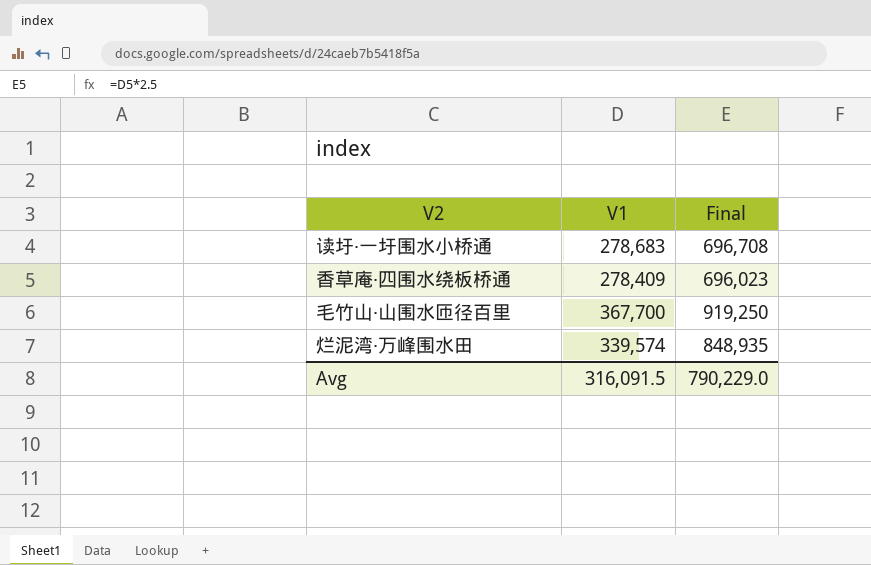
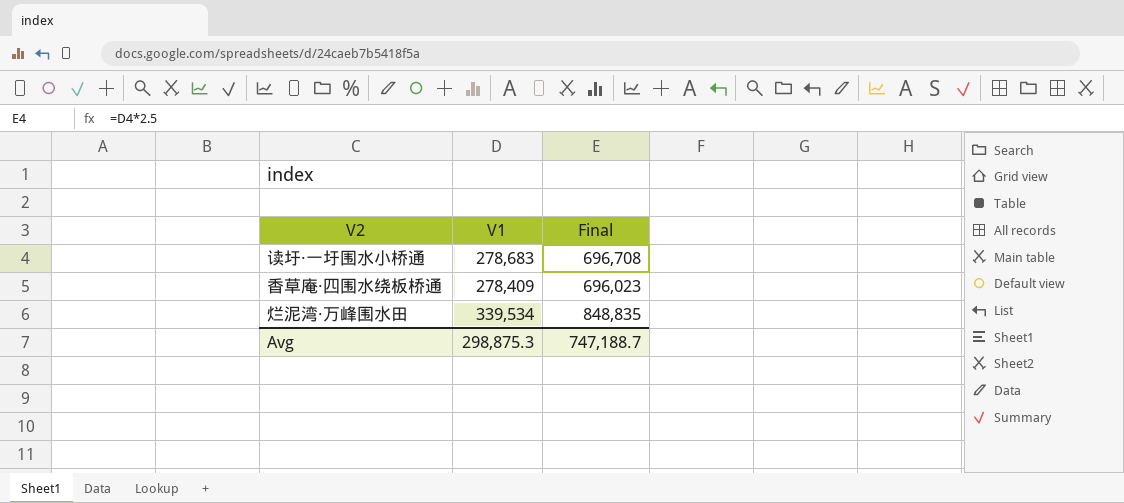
row 毛竹山·山围水匝径百里: 367,700 | 919,250 -> none
烂泥湾·万峰围水田 | V1: 339,574 -> 339,534
烂泥湾·万峰围水田 | Final: 848,935 -> 848,835
Avg | V1: 316,091.5 -> 298,875.3
Avg | Final: 790,229.0 -> 747,188.7

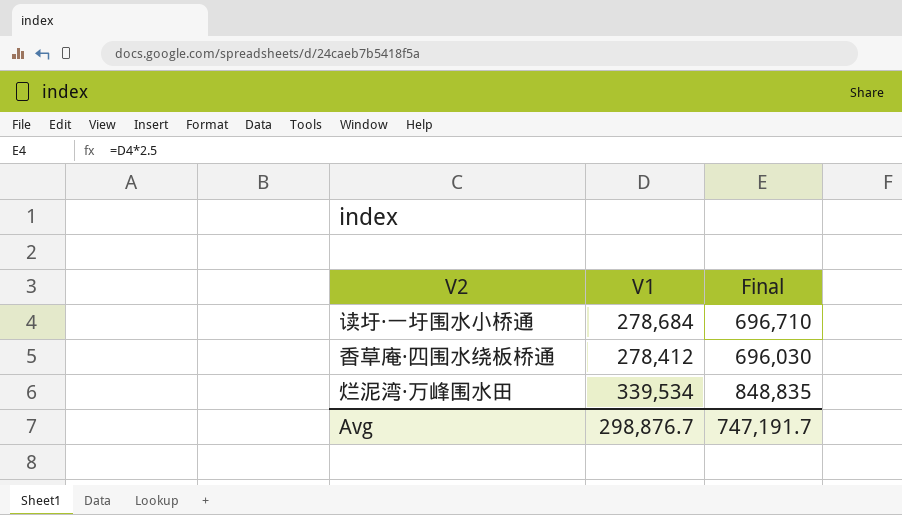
读圩·一圩围水小桥通 | V1: 278,683 -> 278,684
读圩·一圩围水小桥通 | Final: 696,708 -> 696,710
香草庵·四围水绕板桥通 | V1: 278,409 -> 278,412
香草庵·四围水绕板桥通 | Final: 696,023 -> 696,030
Avg | V1: 298,875.3 -> 298,876.7
Avg | Final: 747,188.7 -> 747,191.7

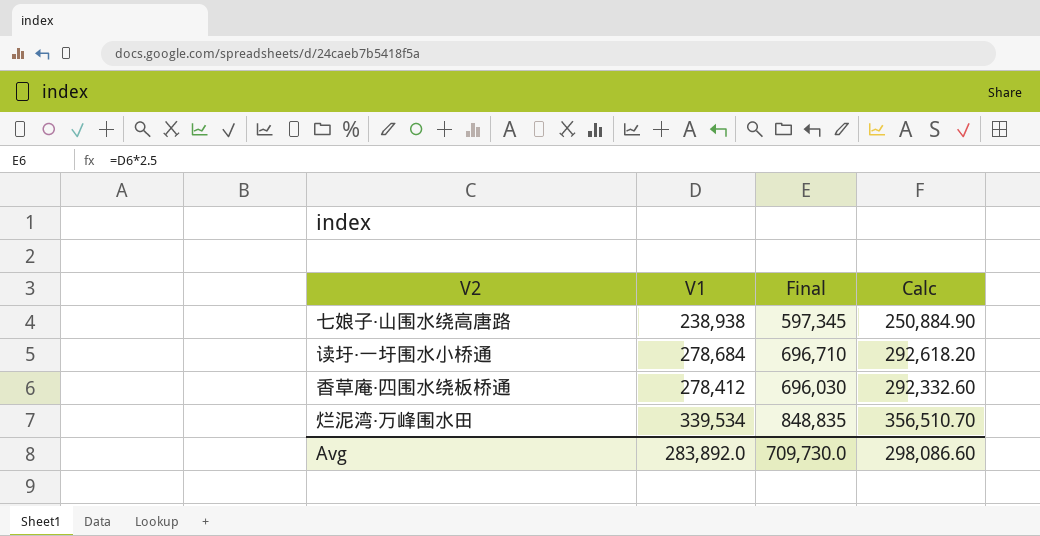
column Calc | formula: none -> [V1] * 1.05
row 七娘子·山围水绕高唐路: none -> 238,938 | 597,345 | 250,884.90
Avg | V1: 298,876.7 -> 283,892.0
Avg | Final: 747,191.7 -> 709,730.0

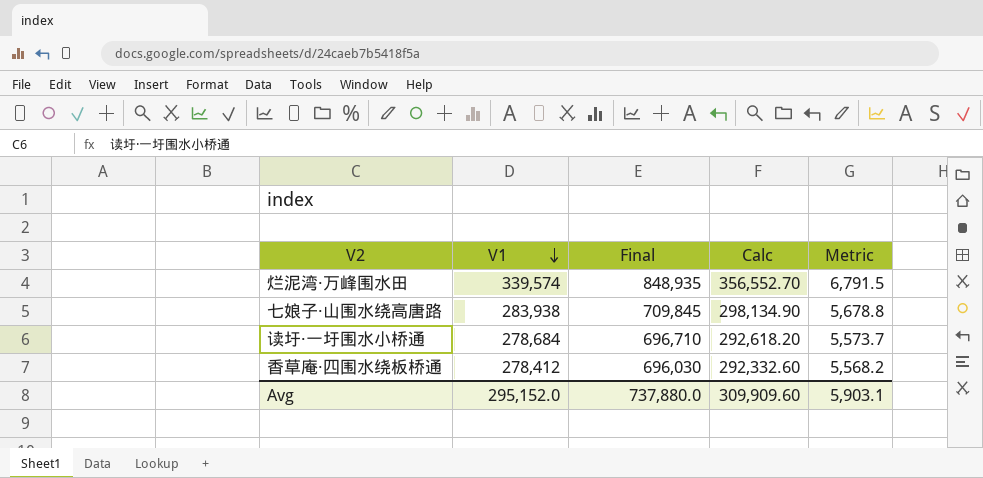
row order: none -> V1 descending
column Metric | formula: none -> [V1] * 0.02
烂泥湾·万峰围水田 | V1: 339,534 -> 339,574
烂泥湾·万峰围水田 | Final: 848,835 -> 848,935
烂泥湾·万峰围水田 | Calc: 356,510.70 -> 356,552.70
七娘子·山围水绕高唐路 | V1: 238,938 -> 283,938
七娘子·山围水绕高唐路 | Final: 597,345 -> 709,845
七娘子·山围水绕高唐路 | Calc: 250,884.90 -> 298,134.90
Avg | V1: 283,892.0 -> 295,152.0
Avg | Final: 709,730.0 -> 737,880.0
Avg | Calc: 298,086.60 -> 309,909.60

